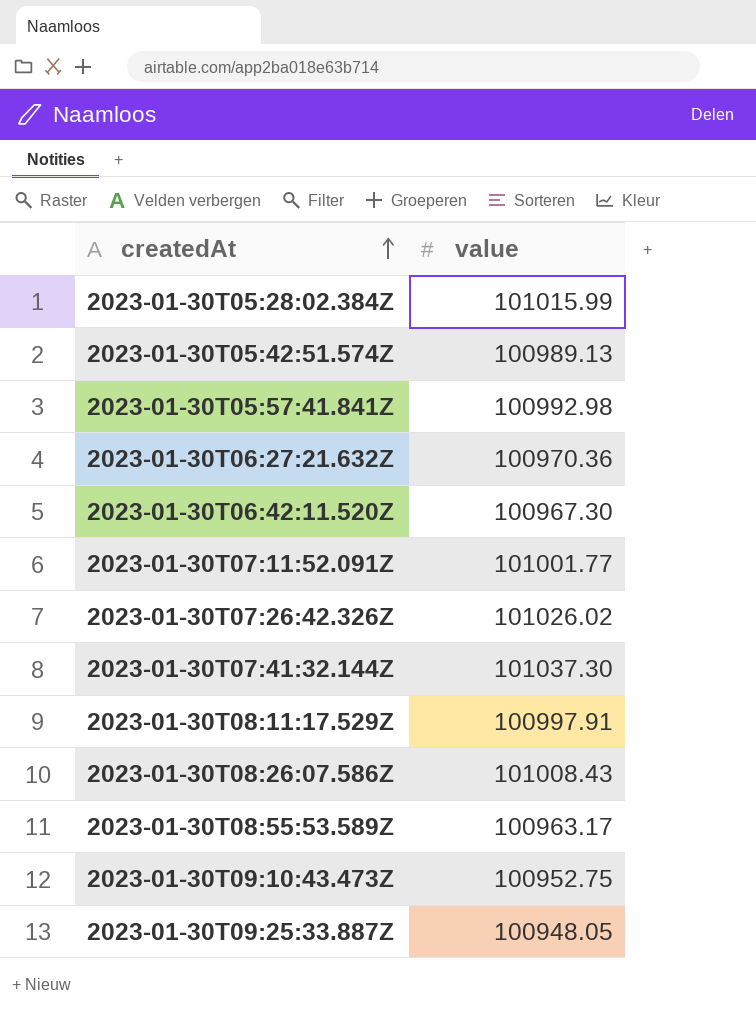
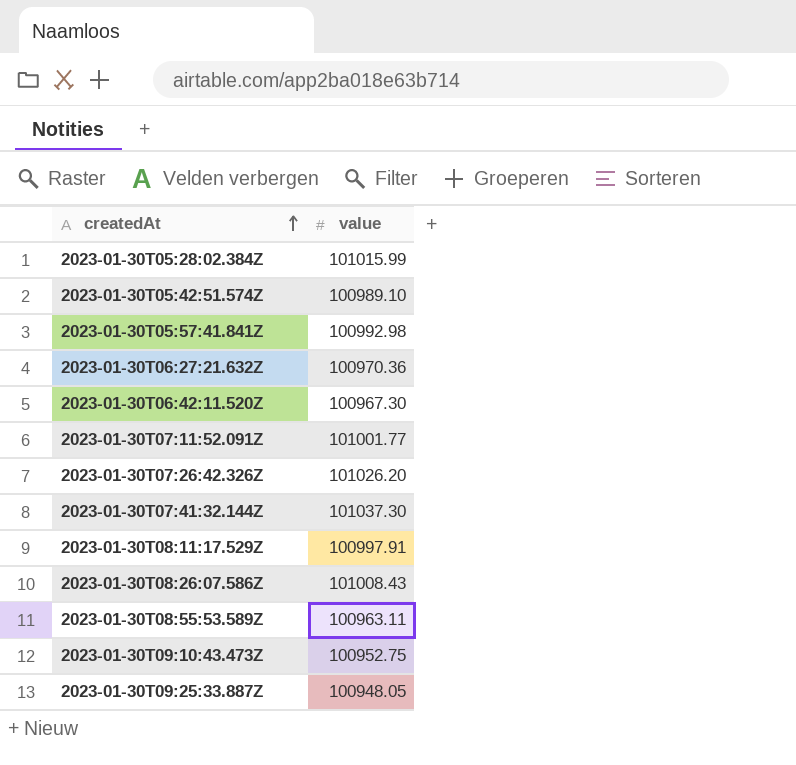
2023-01-30T05:42:51.574Z | value: 100989.13 -> 100989.10
2023-01-30T07:26:42.326Z | value: 101026.02 -> 101026.20
2023-01-30T08:55:53.589Z | value: 100963.17 -> 100963.11

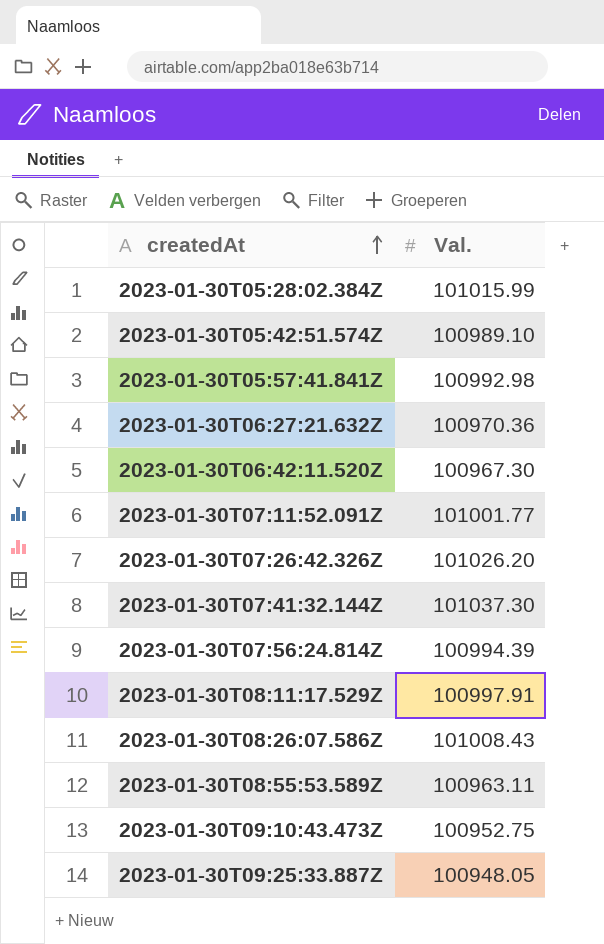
column name: value -> Val.
row 2023-01-30T07:56:24.814Z: none -> 100994.39

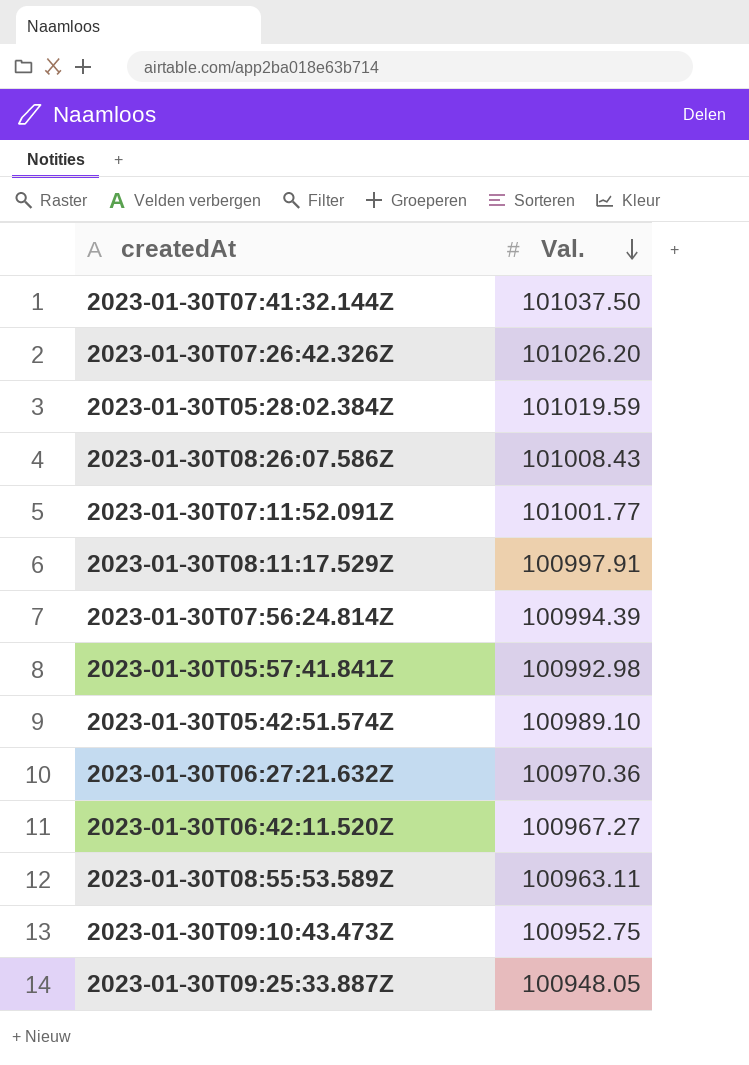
row order: createdAt ascending -> Val. descending
2023-01-30T07:41:32.144Z | Val.: 101037.30 -> 101037.50
2023-01-30T05:28:02.384Z | Val.: 101015.99 -> 101019.59
2023-01-30T06:42:11.520Z | Val.: 100967.30 -> 100967.27

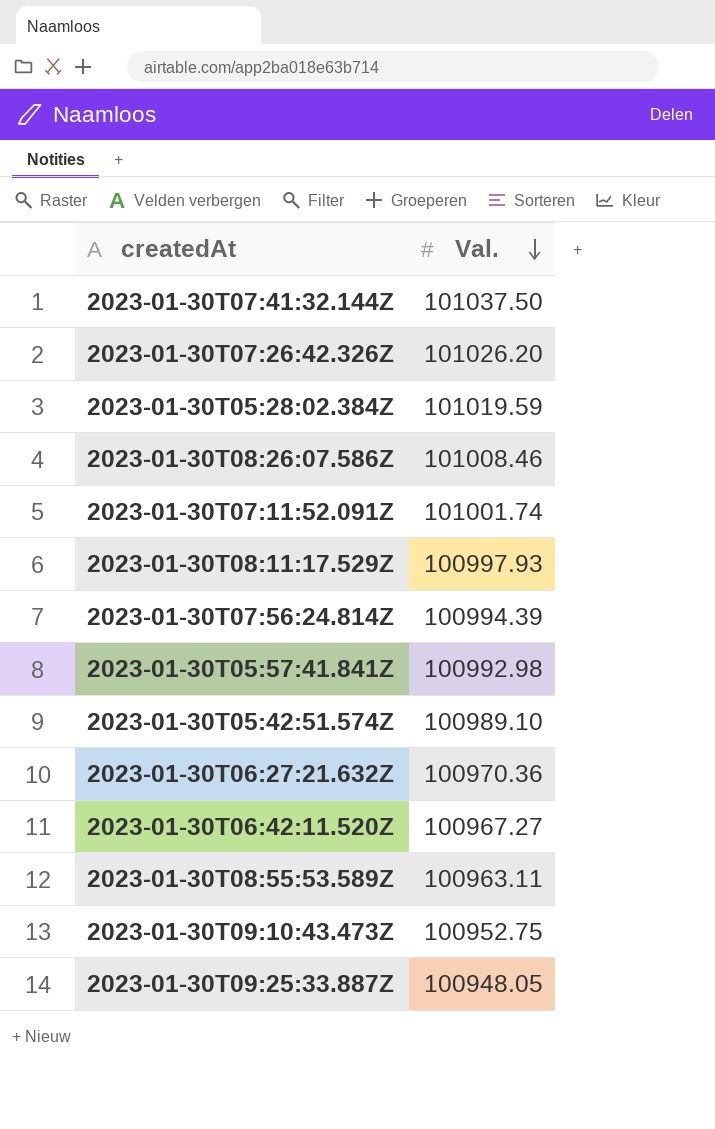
2023-01-30T08:26:07.586Z | Val.: 101008.43 -> 101008.46
2023-01-30T07:11:52.091Z | Val.: 101001.77 -> 101001.74
2023-01-30T08:11:17.529Z | Val.: 100997.91 -> 100997.93

